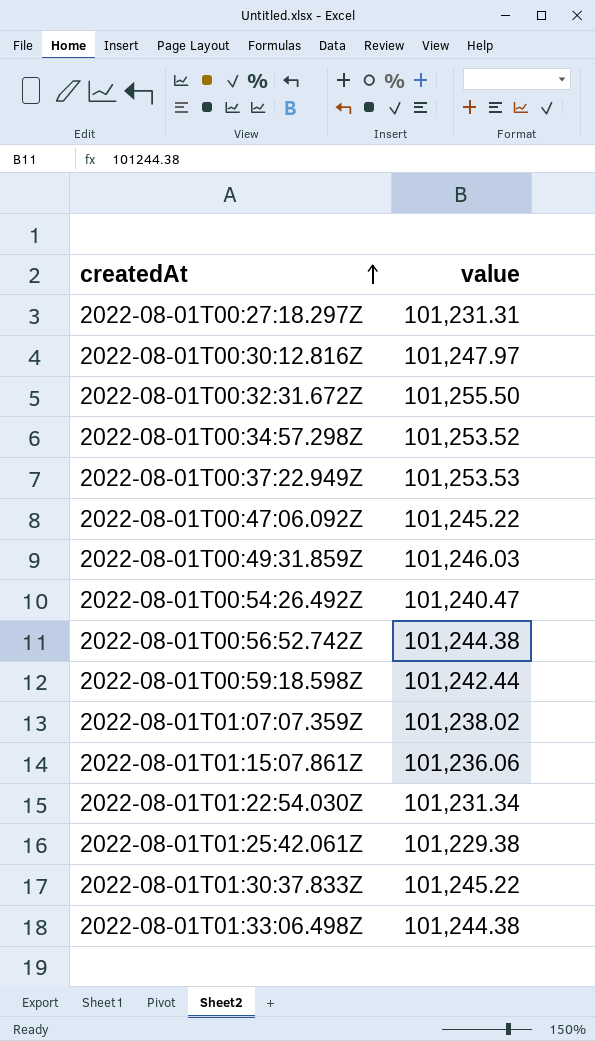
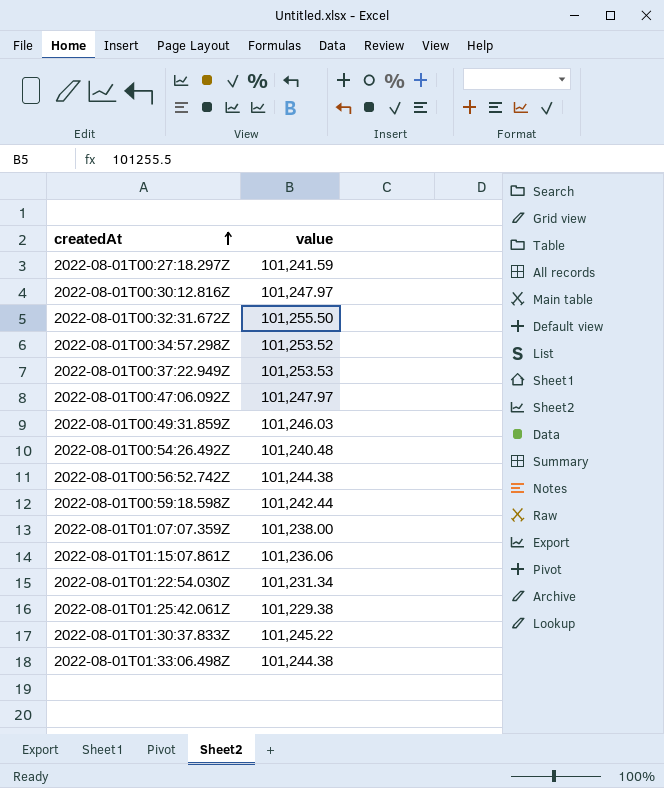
2022-08-01T00:27:18.297Z | value: 101,231.31 -> 101,241.59
2022-08-01T00:47:06.092Z | value: 101,245.22 -> 101,247.97
2022-08-01T00:54:26.492Z | value: 101,240.47 -> 101,240.48
2022-08-01T01:07:07.359Z | value: 101,238.02 -> 101,238.00

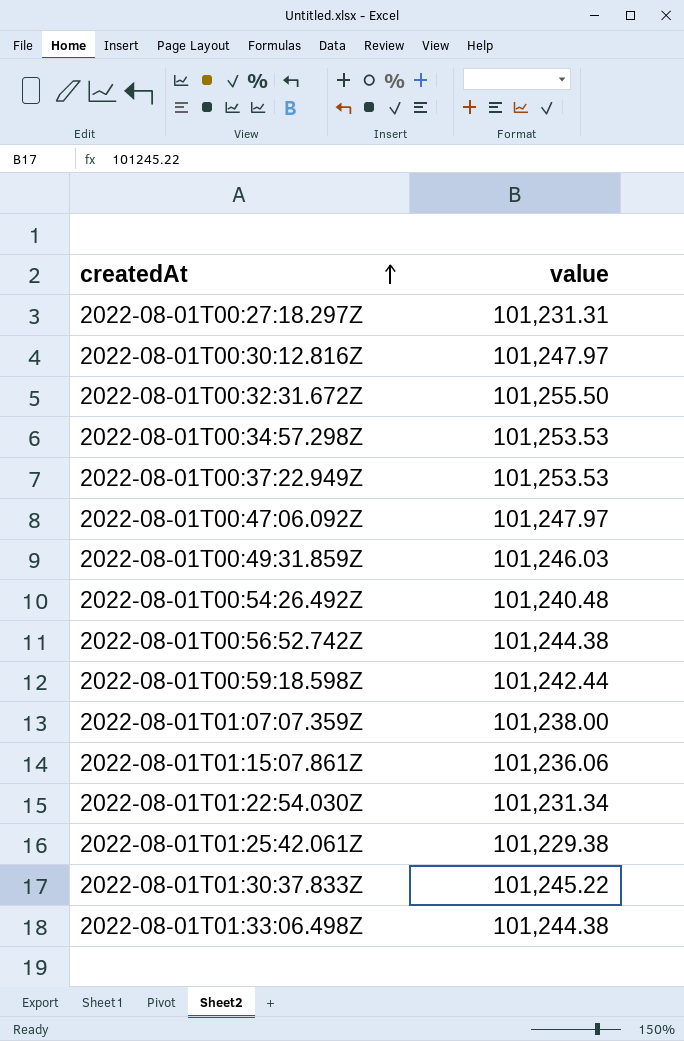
2022-08-01T00:27:18.297Z | value: 101,241.59 -> 101,231.31
2022-08-01T00:34:57.298Z | value: 101,253.52 -> 101,253.53

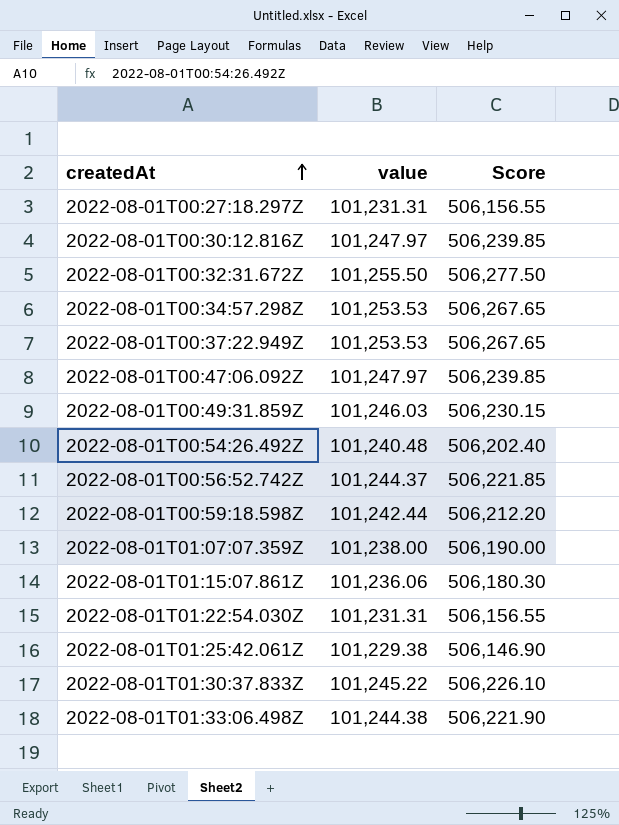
column Score | formula: none -> [value] * 5
2022-08-01T00:56:52.742Z | value: 101,244.38 -> 101,244.37
2022-08-01T01:22:54.030Z | value: 101,231.34 -> 101,231.31

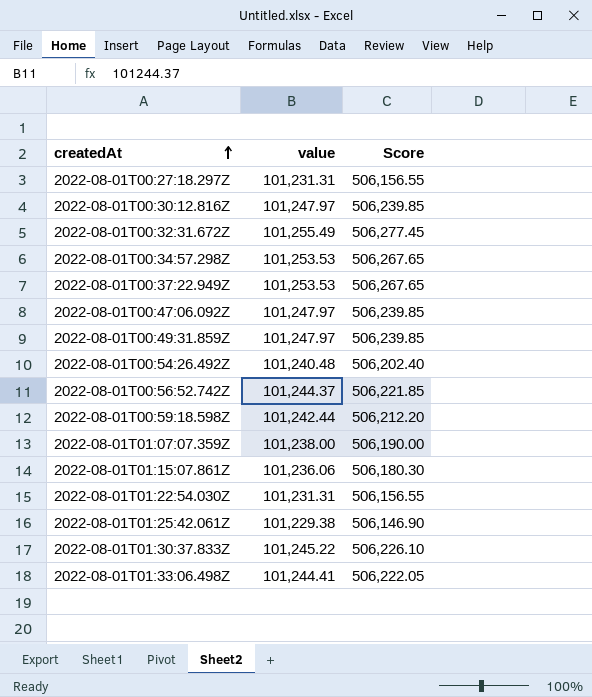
2022-08-01T00:32:31.672Z | value: 101,255.50 -> 101,255.49
2022-08-01T00:32:31.672Z | Score: 506,277.50 -> 506,277.45
2022-08-01T00:49:31.859Z | value: 101,246.03 -> 101,247.97
2022-08-01T00:49:31.859Z | Score: 506,230.15 -> 506,239.85
2022-08-01T01:33:06.498Z | value: 101,244.38 -> 101,244.41
2022-08-01T01:33:06.498Z | Score: 506,221.90 -> 506,222.05

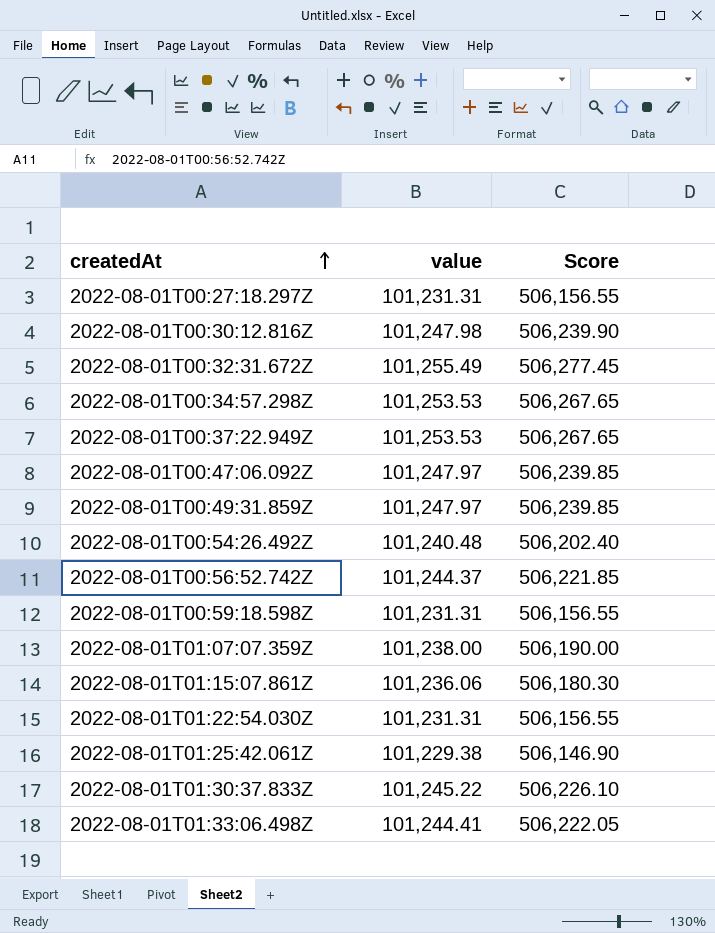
2022-08-01T00:30:12.816Z | value: 101,247.97 -> 101,247.98
2022-08-01T00:30:12.816Z | Score: 506,239.85 -> 506,239.90
2022-08-01T00:59:18.598Z | value: 101,242.44 -> 101,231.31
2022-08-01T00:59:18.598Z | Score: 506,212.20 -> 506,156.55

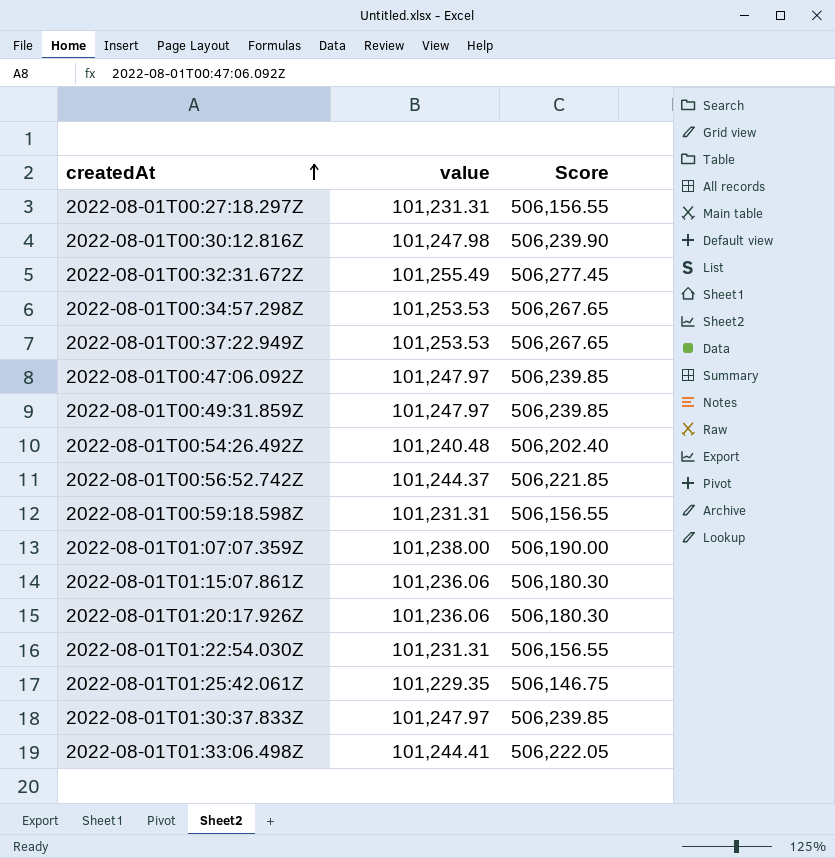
row 2022-08-01T01:20:17.926Z: none -> 101,236.06 | 506,180.30
2022-08-01T01:25:42.061Z | value: 101,229.38 -> 101,229.35
2022-08-01T01:25:42.061Z | Score: 506,146.90 -> 506,146.75
2022-08-01T01:30:37.833Z | value: 101,245.22 -> 101,247.97
2022-08-01T01:30:37.833Z | Score: 506,226.10 -> 506,239.85

